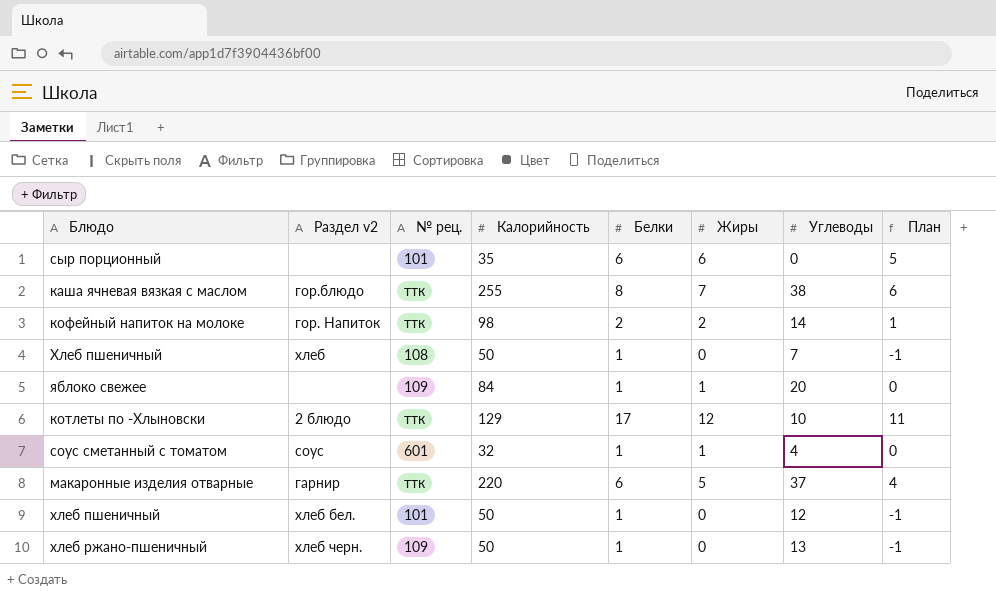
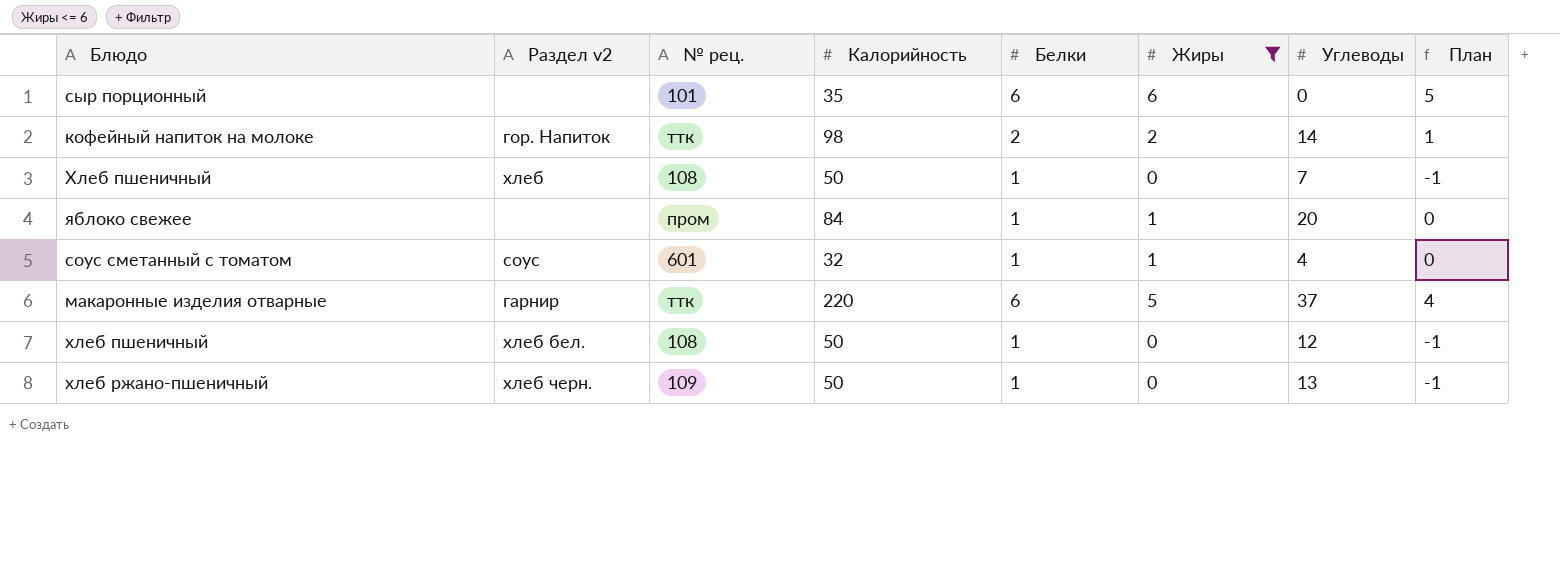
filter: none -> Жиры <= 6
яблоко свежее | № рец.: 109 -> пром
хлеб пшеничный | № рец.: 101 -> 108

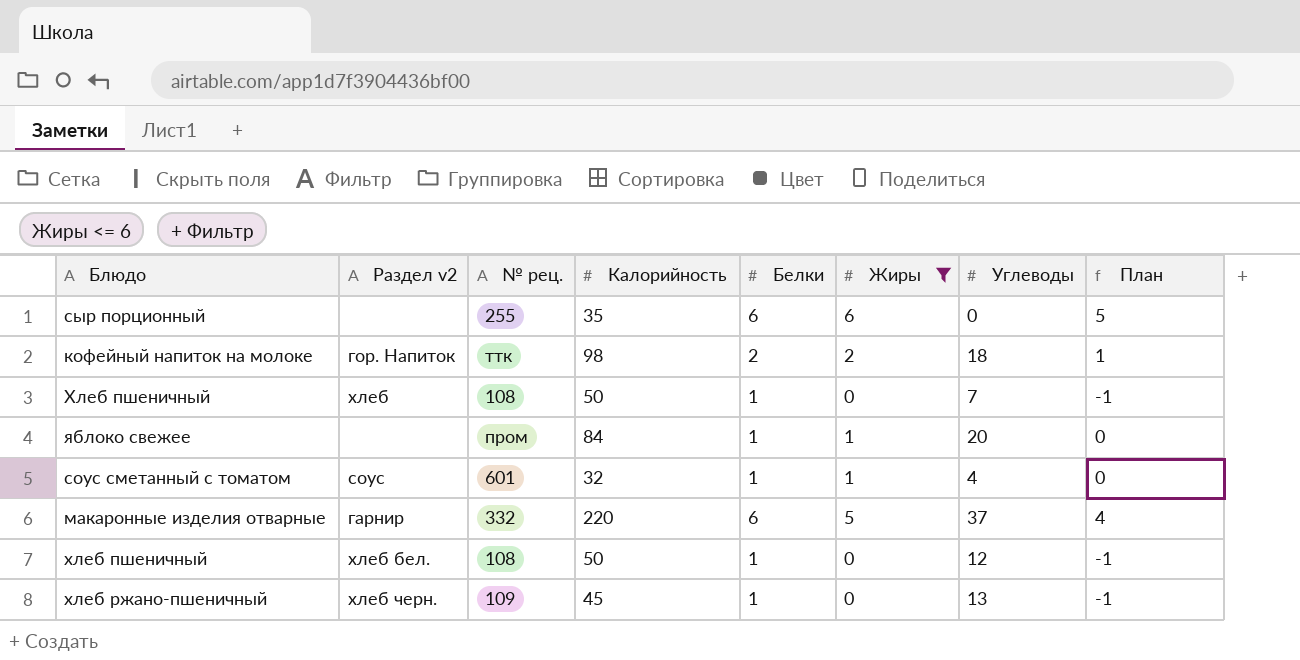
сыр порционный | № рец.: 101 -> 255
кофейный напиток на молоке | Углеводы: 14 -> 18
макаронные изделия отварные | № рец.: ттк -> 332
хлеб ржано-пшеничный | Калорийность: 50 -> 45

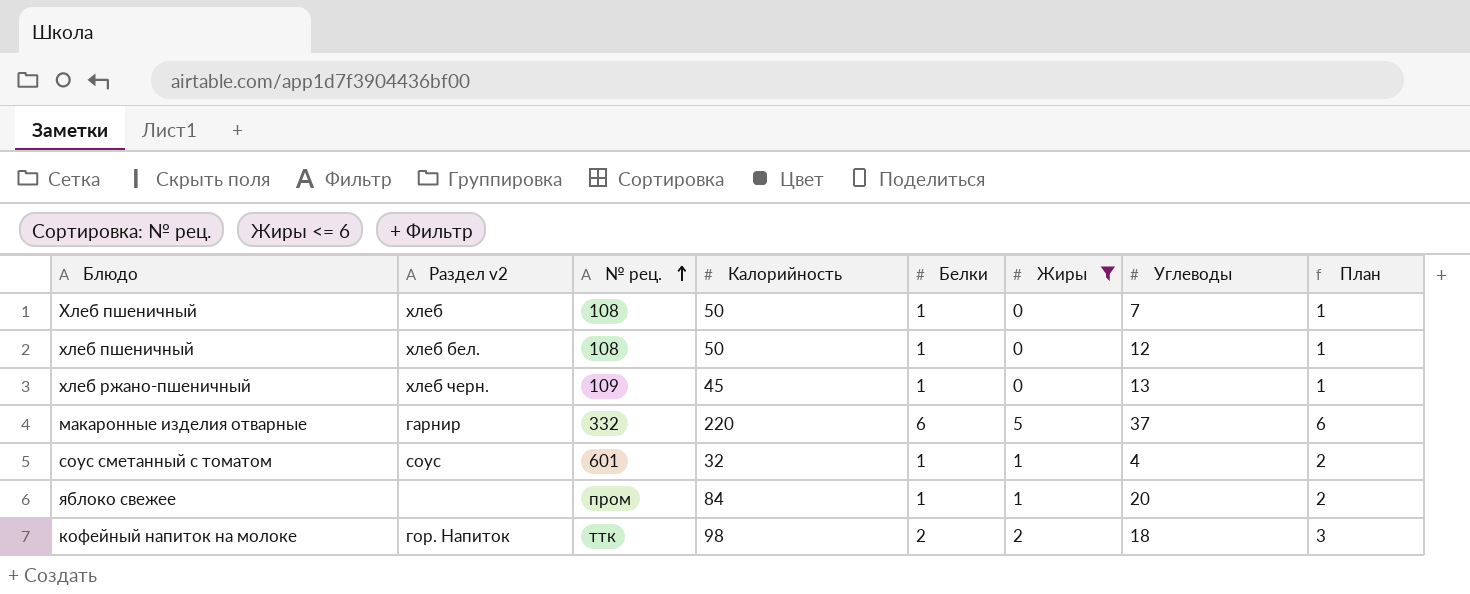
row order: none -> № рец. ascending
column План | formula: [Жиры] - 1 -> [Жиры] + 1
row сыр порционный: none | 255 | 35 | 6 | 6 | 0 | 5 -> none

